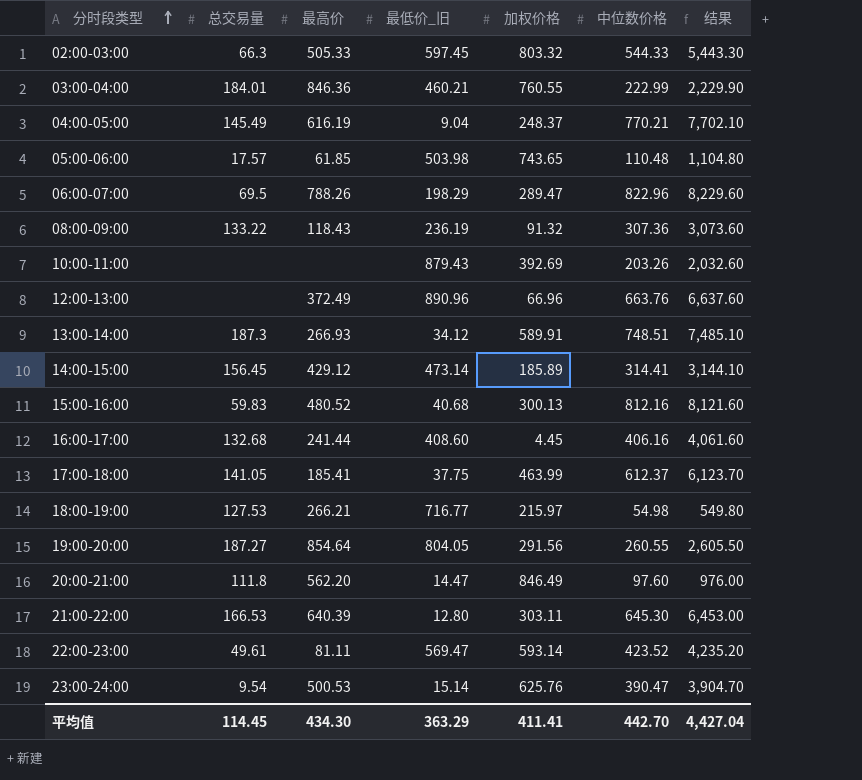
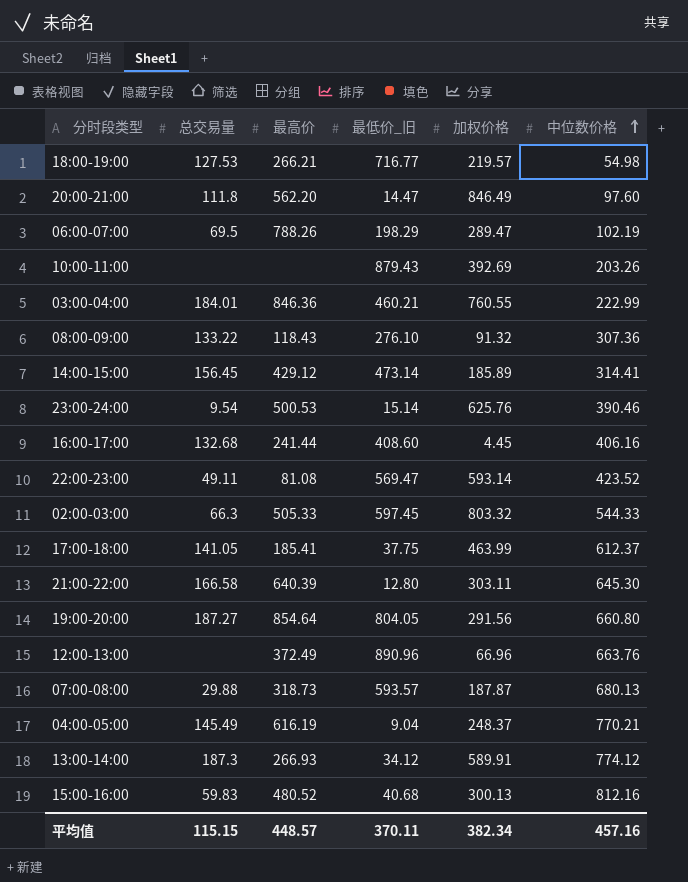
row order: 分时段类型 ascending -> 中位数价格 ascending
column 结果 | formula: [中位数价格] * 10 -> none
row 05:00-06:00: 17.57 | 61.85 | 503.98 | 743.65 | 110.48 | 1,104.80 -> none
18:00-19:00 | 加权价格: 215.97 -> 219.57
06:00-07:00 | 中位数价格: 822.96 -> 102.19
08:00-09:00 | 最低价_旧: 236.19 -> 276.10
23:00-24:00 | 中位数价格: 390.47 -> 390.46
22:00-23:00 | 总交易量: 49.61 -> 49.11
22:00-23:00 | 最高价: 81.11 -> 81.08
21:00-22:00 | 总交易量: 166.53 -> 166.58
19:00-20:00 | 中位数价格: 260.55 -> 660.80
row 07:00-08:00: none -> 29.88 | 318.73 | 593.57 | 187.87 | 680.13
13:00-14:00 | 中位数价格: 748.51 -> 774.12
平均值 | 总交易量: 114.45 -> 115.15
平均值 | 最高价: 434.30 -> 448.57
平均值 | 最低价_旧: 363.29 -> 370.11
平均值 | 加权价格: 411.41 -> 382.34
平均值 | 中位数价格: 442.70 -> 457.16

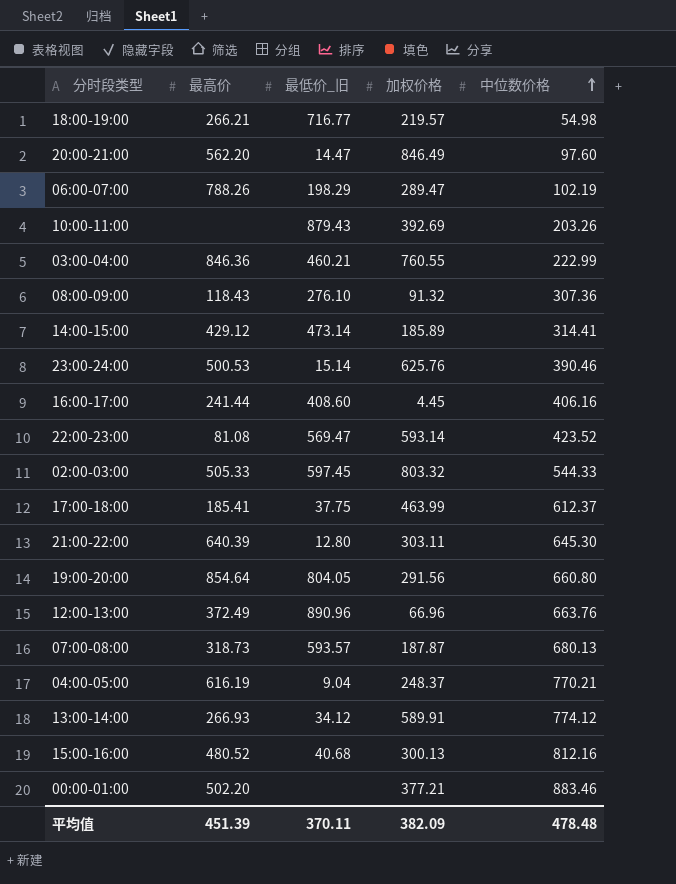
column 总交易量 | position: 2 -> none
row 00:00-01:00: none -> 502.20 | none | 377.21 | 883.46
平均值 | 最高价: 448.57 -> 451.39
平均值 | 加权价格: 382.34 -> 382.09
平均值 | 中位数价格: 457.16 -> 478.48

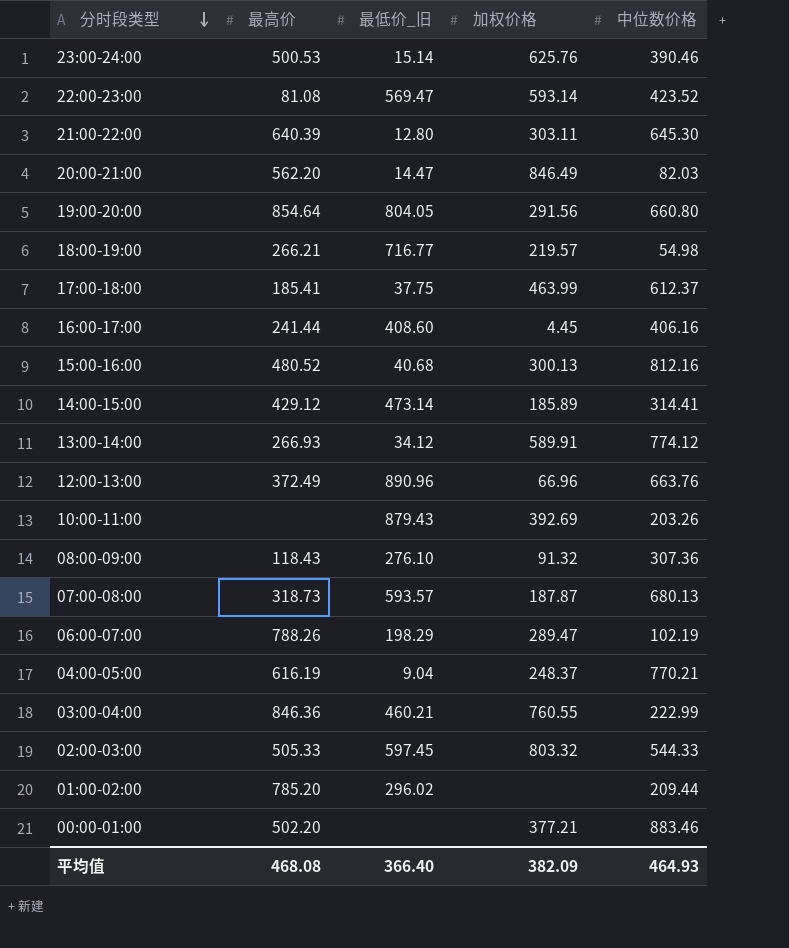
row order: 中位数价格 ascending -> 分时段类型 descending
20:00-21:00 | 中位数价格: 97.60 -> 82.03
row 01:00-02:00: none -> 785.20 | 296.02 | none | 209.44
平均值 | 最高价: 451.39 -> 468.08
平均值 | 最低价_旧: 370.11 -> 366.40
平均值 | 中位数价格: 478.48 -> 464.93

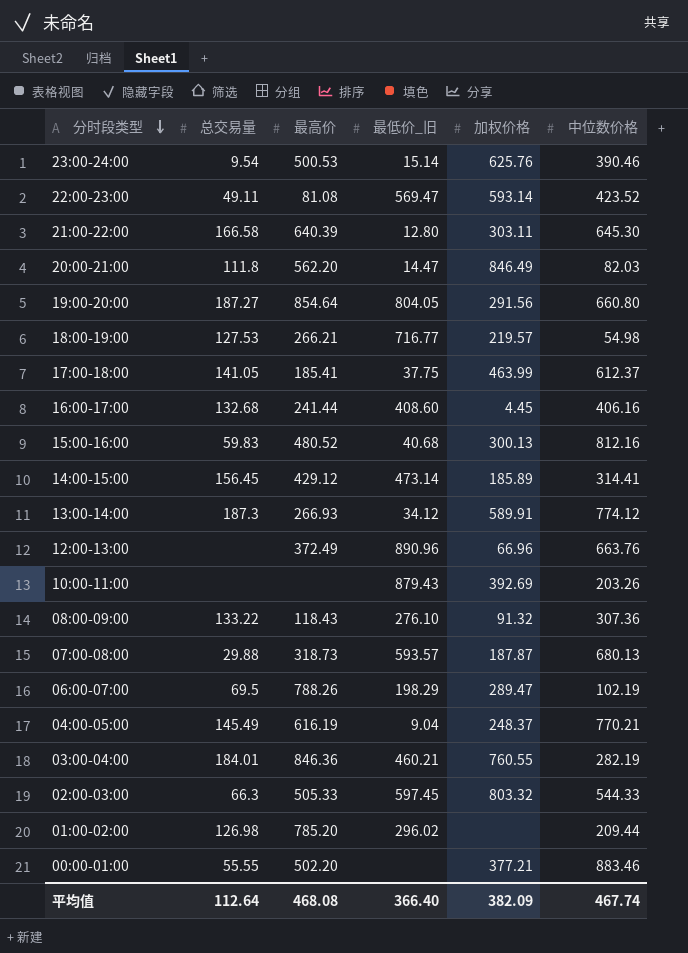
column 总交易量 | position: none -> 2
03:00-04:00 | 中位数价格: 222.99 -> 282.19
平均值 | 中位数价格: 464.93 -> 467.74

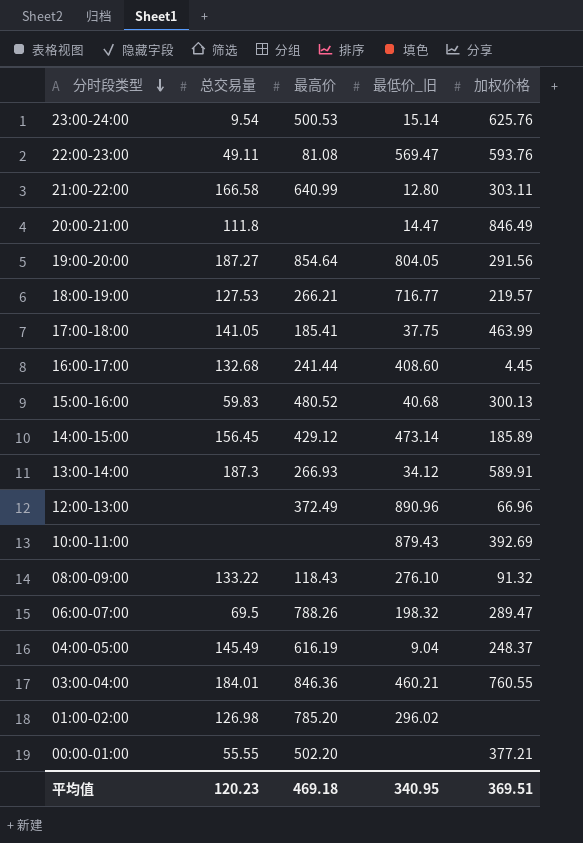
column 中位数价格 | position: 6 -> none
row 07:00-08:00: 29.88 | 318.73 | 593.57 | 187.87 | 680.13 -> none
row 02:00-03:00: 66.3 | 505.33 | 597.45 | 803.32 | 544.33 -> none
22:00-23:00 | 加权价格: 593.14 -> 593.76
21:00-22:00 | 最高价: 640.39 -> 640.99
20:00-21:00 | 最高价: 562.20 -> none
06:00-07:00 | 最低价_旧: 198.29 -> 198.32
平均值 | 总交易量: 112.64 -> 120.23
平均值 | 最高价: 468.08 -> 469.18
平均值 | 最低价_旧: 366.40 -> 340.95
平均值 | 加权价格: 382.09 -> 369.51

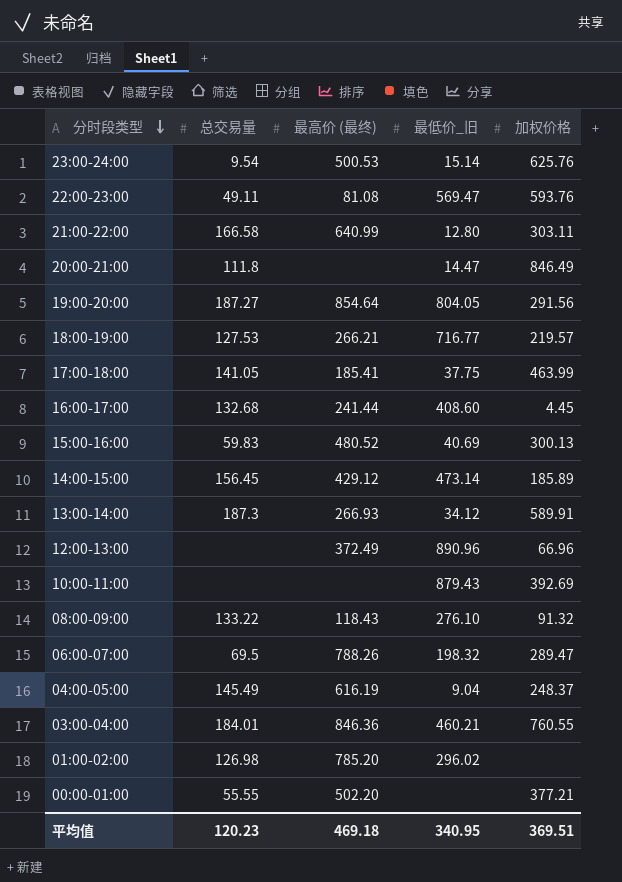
column name: 最高价 -> 最高价 (最终)
15:00-16:00 | 最低价_旧: 40.68 -> 40.69

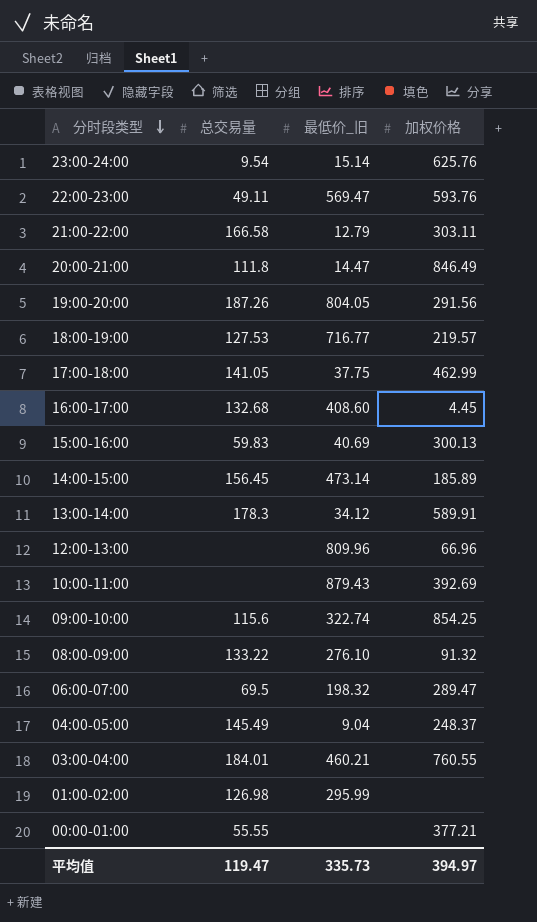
column 最高价 (最终) | position: 3 -> none
21:00-22:00 | 最低价_旧: 12.80 -> 12.79
19:00-20:00 | 总交易量: 187.27 -> 187.26
17:00-18:00 | 加权价格: 463.99 -> 462.99
13:00-14:00 | 总交易量: 187.3 -> 178.3
12:00-13:00 | 最低价_旧: 890.96 -> 809.96
row 09:00-10:00: none -> 115.6 | 322.74 | 854.25
01:00-02:00 | 最低价_旧: 296.02 -> 295.99
平均值 | 总交易量: 120.23 -> 119.47
平均值 | 最低价_旧: 340.95 -> 335.73
平均值 | 加权价格: 369.51 -> 394.97

